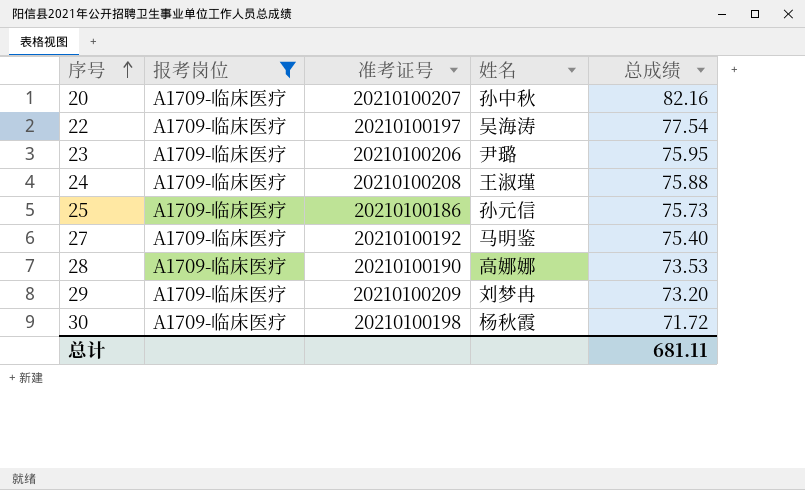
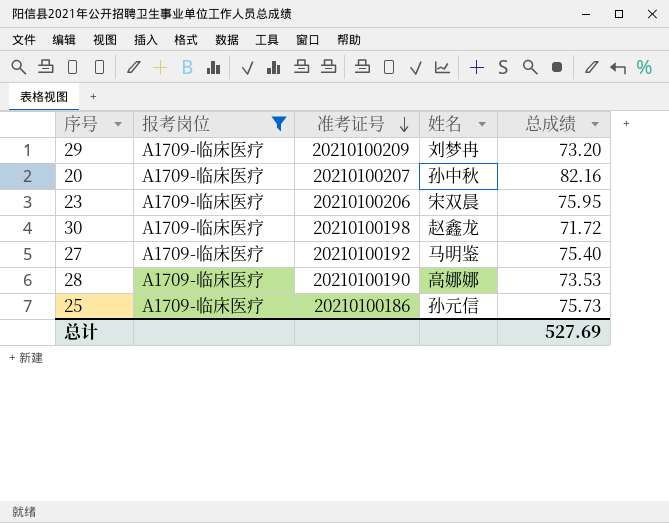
row order: 序号 ascending -> 准考证号 descending
row 22: A1709-临床医疗 | 20210100197 | 吴海涛 | 77.54 -> none
row 24: A1709-临床医疗 | 20210100208 | 王淑瑾 | 75.88 -> none
23 | 姓名: 尹璐 -> 宋双晨
30 | 姓名: 杨秋霞 -> 赵鑫龙
总计 | 总成绩: 681.11 -> 527.69

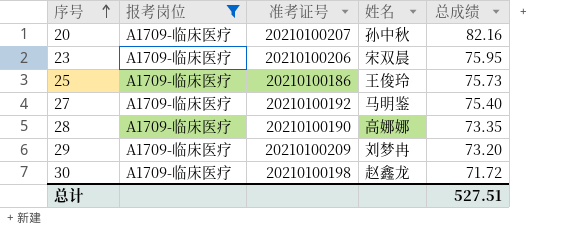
row order: 准考证号 descending -> 序号 ascending
25 | 姓名: 孙元信 -> 王俊玲
28 | 总成绩: 73.53 -> 73.35
总计 | 总成绩: 527.69 -> 527.51

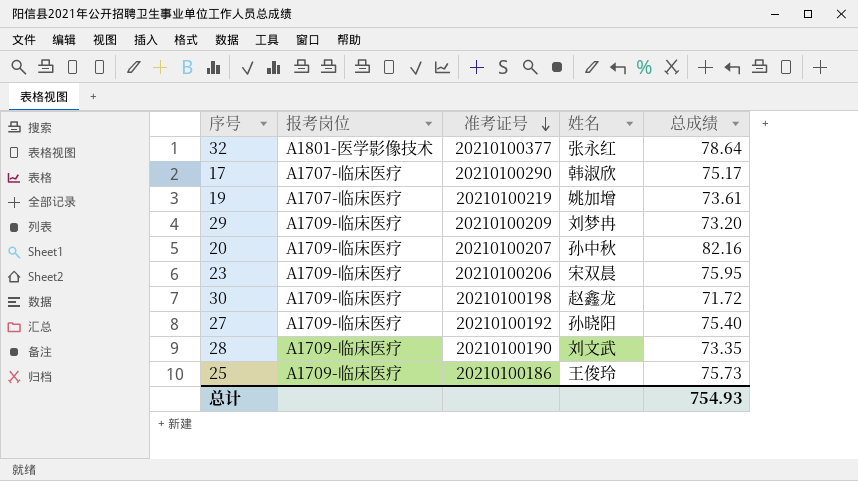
filter: 报考岗位 = A1709-临床医疗 -> none
row order: 序号 ascending -> 准考证号 descending
27 | 姓名: 马明鉴 -> 孙晓阳
28 | 姓名: 高娜娜 -> 刘文武
总计 | 总成绩: 527.51 -> 754.93

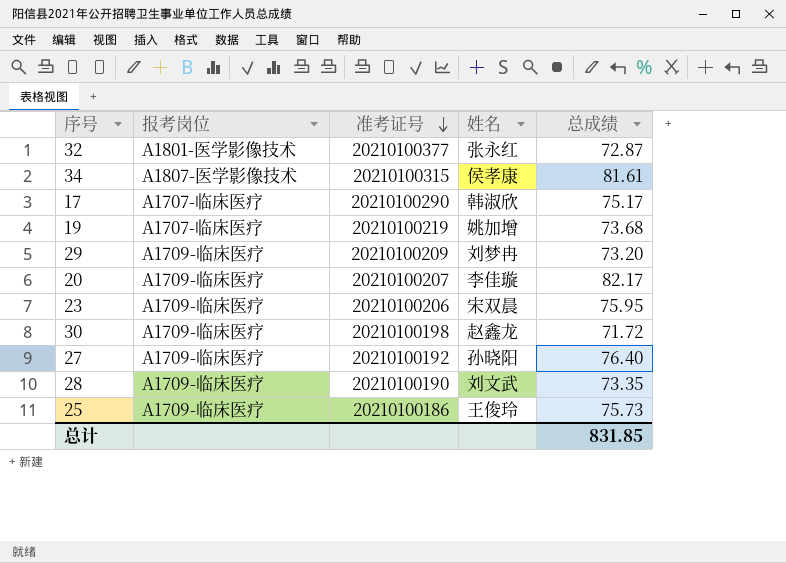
32 | 总成绩: 78.64 -> 72.87
row 34: none -> A1807-医学影像技术 | 20210100315 | 侯孝康 | 81.61
19 | 总成绩: 73.61 -> 73.68
20 | 姓名: 孙中秋 -> 李佳璇
20 | 总成绩: 82.16 -> 82.17
27 | 总成绩: 75.40 -> 76.40
总计 | 总成绩: 754.93 -> 831.85

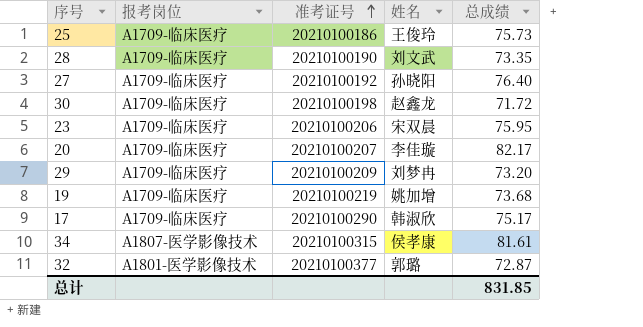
row order: 准考证号 descending -> 准考证号 ascending
19 | 报考岗位: A1707-临床医疗 -> A1709-临床医疗
17 | 报考岗位: A1707-临床医疗 -> A1709-临床医疗
32 | 姓名: 张永红 -> 郭璐

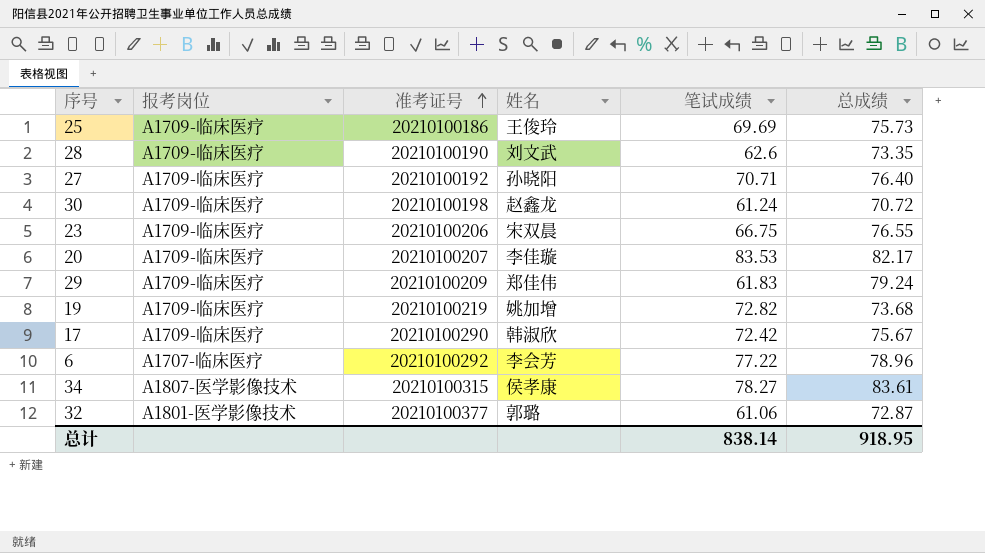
column 笔试成绩 | position: none -> 5
30 | 总成绩: 71.72 -> 70.72
23 | 总成绩: 75.95 -> 76.55
29 | 姓名: 刘梦冉 -> 郑佳伟
29 | 总成绩: 73.20 -> 79.24
17 | 总成绩: 75.17 -> 75.67
row 6: none -> A1707-临床医疗 | 20210100292 | 李会芳 | 77.22 | 78.96
34 | 总成绩: 81.61 -> 83.61
总计 | 总成绩: 831.85 -> 918.95

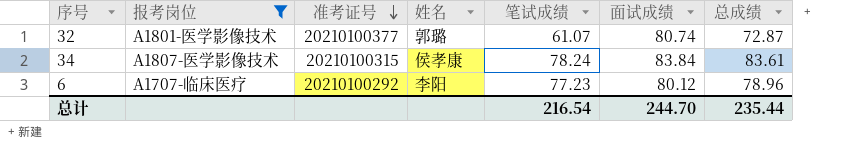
filter: none -> 报考岗位 != A1709-临床医疗
row order: 准考证号 ascending -> 准考证号 descending
column 面试成绩 | position: none -> 6
32 | 笔试成绩: 61.06 -> 61.07
34 | 笔试成绩: 78.27 -> 78.24
6 | 姓名: 李会芳 -> 李阳
6 | 笔试成绩: 77.22 -> 77.23
总计 | 笔试成绩: 838.14 -> 216.54
总计 | 总成绩: 918.95 -> 235.44

